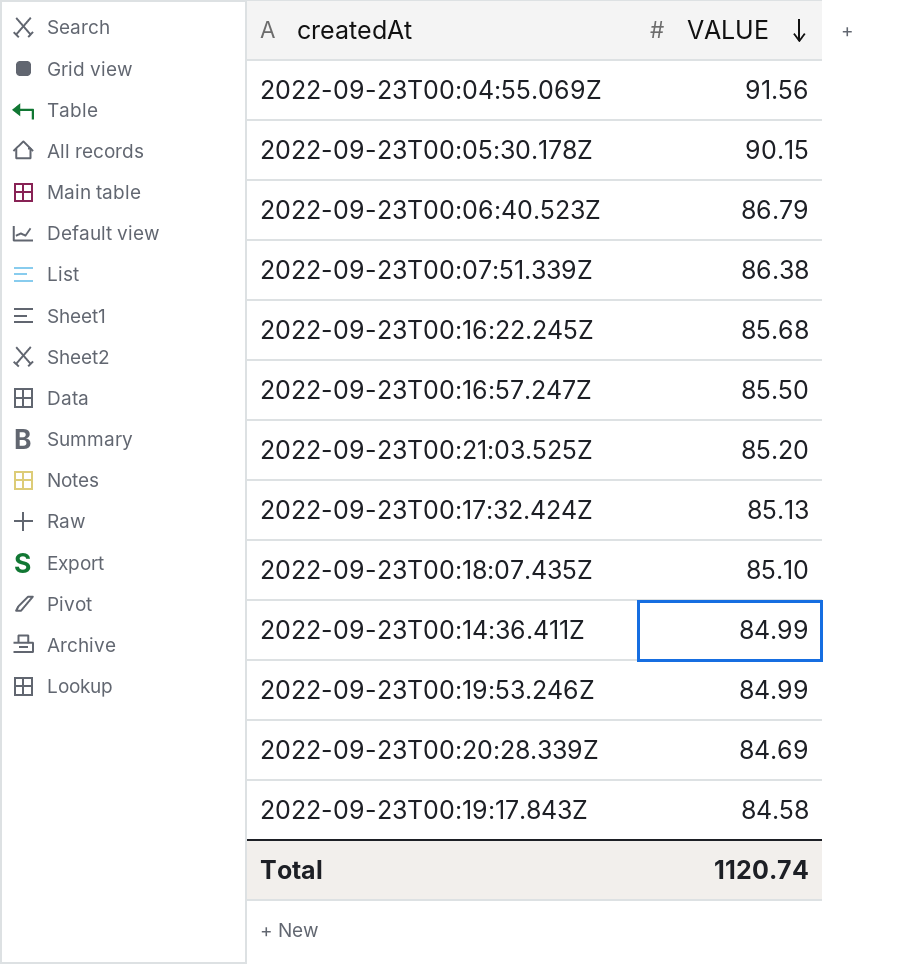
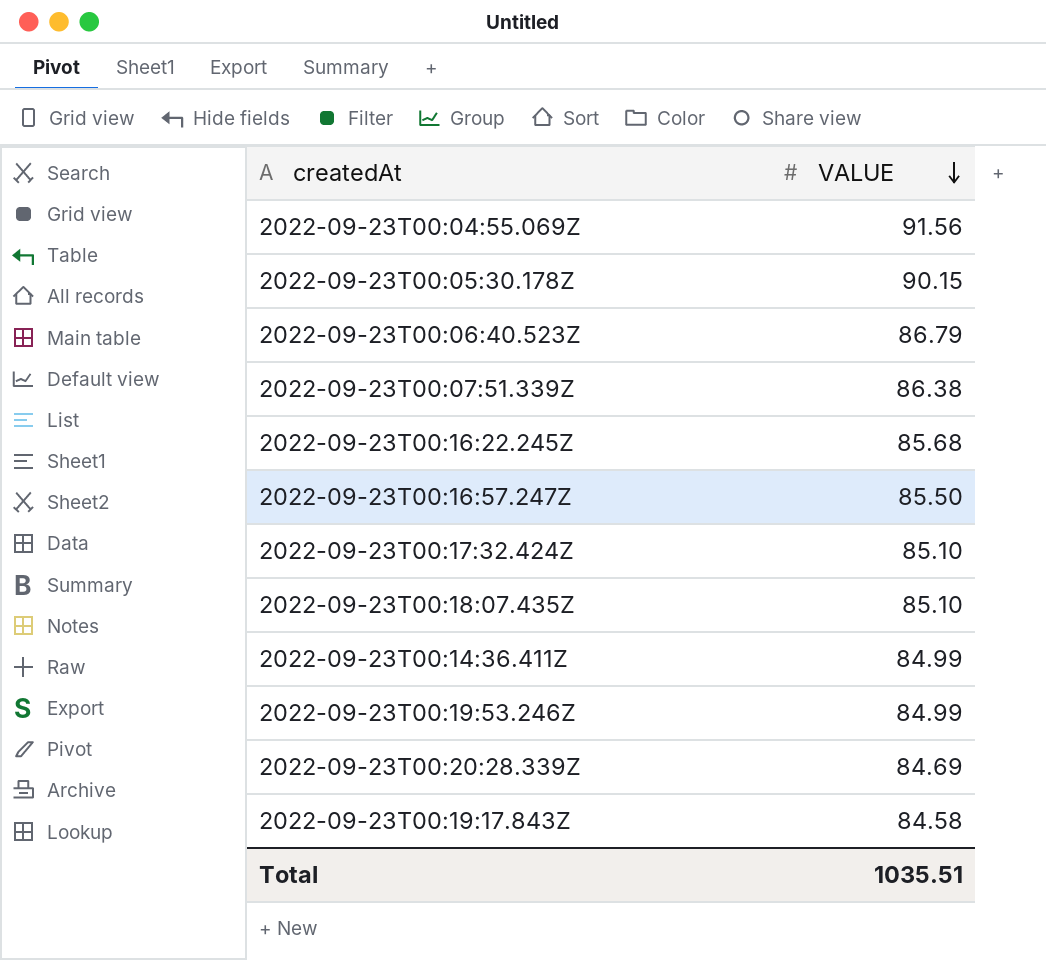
row 2022-09-23T00:21:03.525Z: 85.20 -> none
2022-09-23T00:17:32.424Z | VALUE: 85.13 -> 85.10
Total | VALUE: 1120.74 -> 1035.51

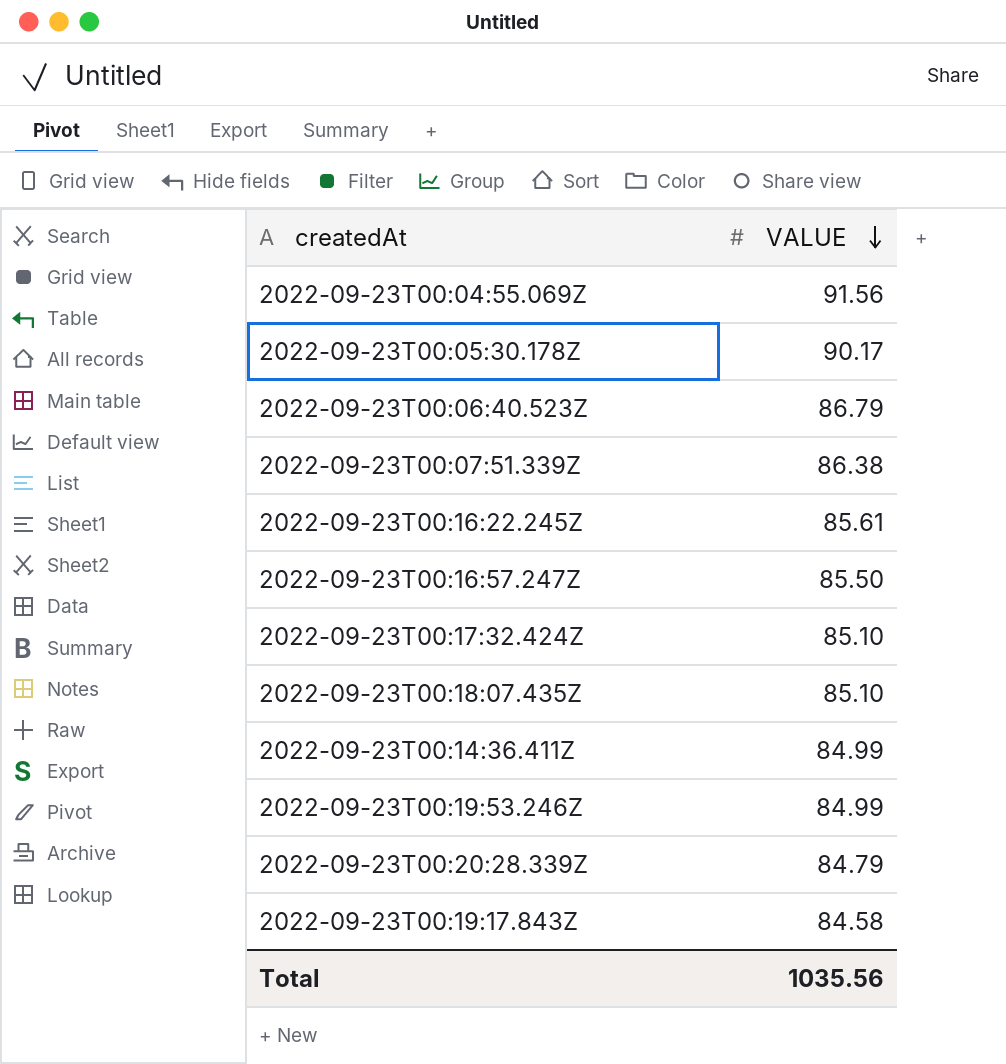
2022-09-23T00:05:30.178Z | VALUE: 90.15 -> 90.17
2022-09-23T00:16:22.245Z | VALUE: 85.68 -> 85.61
2022-09-23T00:20:28.339Z | VALUE: 84.69 -> 84.79
Total | VALUE: 1035.51 -> 1035.56

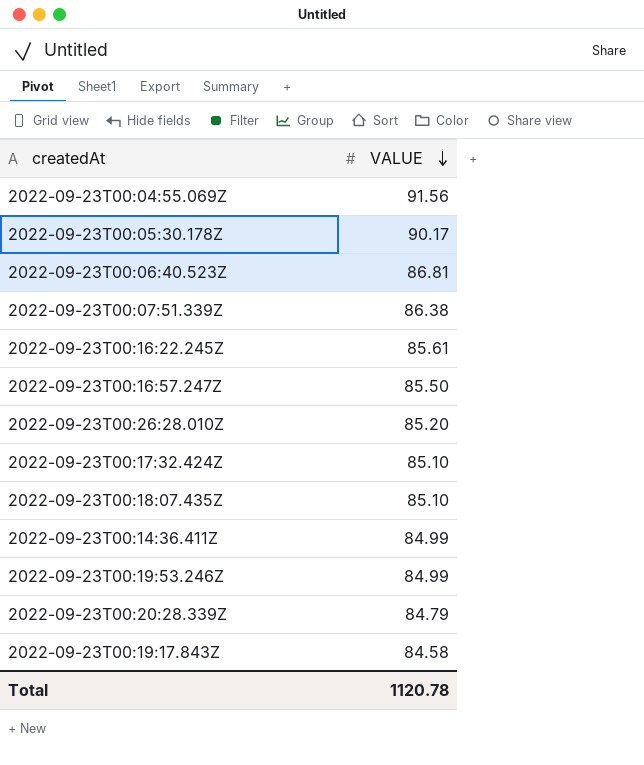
2022-09-23T00:06:40.523Z | VALUE: 86.79 -> 86.81
row 2022-09-23T00:26:28.010Z: none -> 85.20
Total | VALUE: 1035.56 -> 1120.78

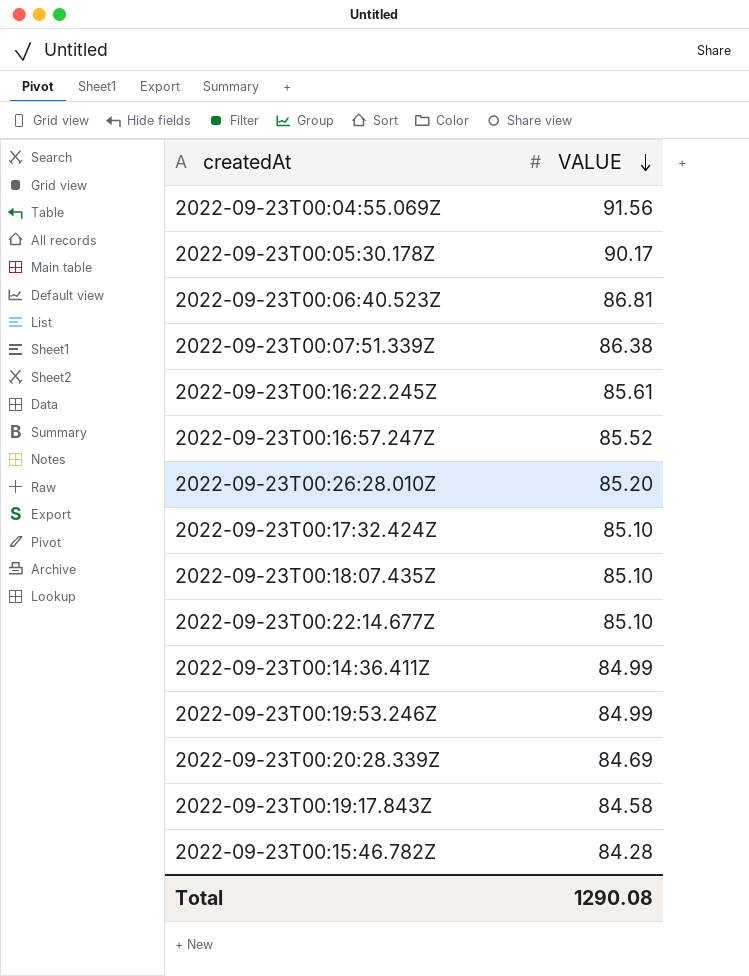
2022-09-23T00:16:57.247Z | VALUE: 85.50 -> 85.52
row 2022-09-23T00:22:14.677Z: none -> 85.10
2022-09-23T00:20:28.339Z | VALUE: 84.79 -> 84.69
row 2022-09-23T00:15:46.782Z: none -> 84.28
Total | VALUE: 1120.78 -> 1290.08

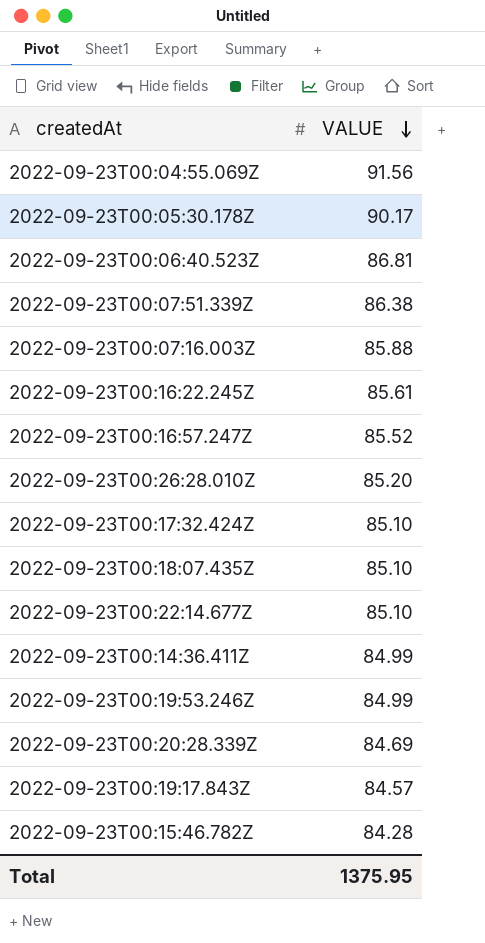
row 2022-09-23T00:07:16.003Z: none -> 85.88
2022-09-23T00:19:17.843Z | VALUE: 84.58 -> 84.57
Total | VALUE: 1290.08 -> 1375.95

